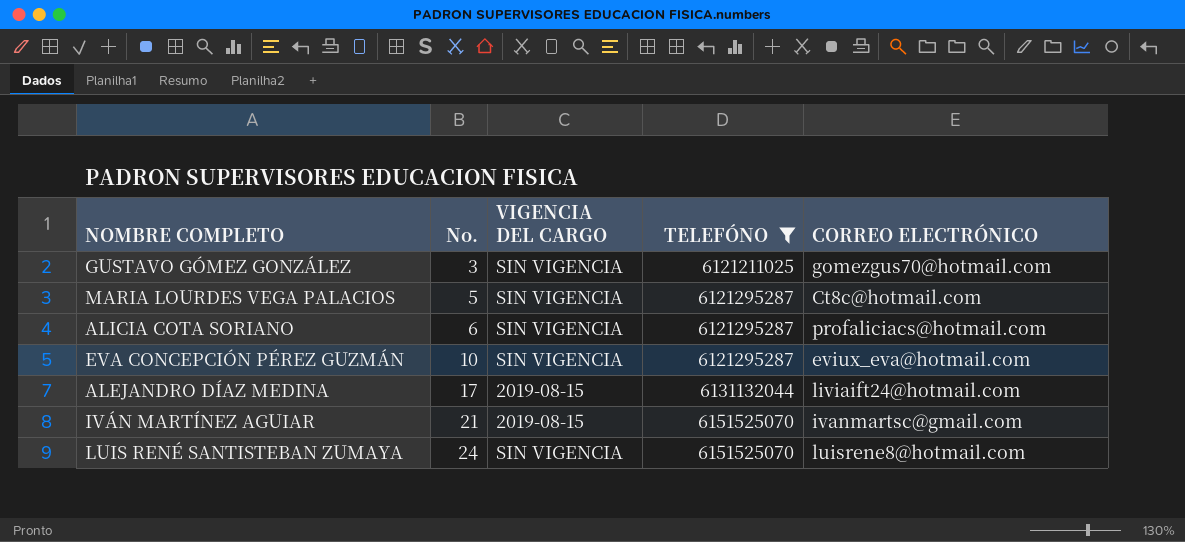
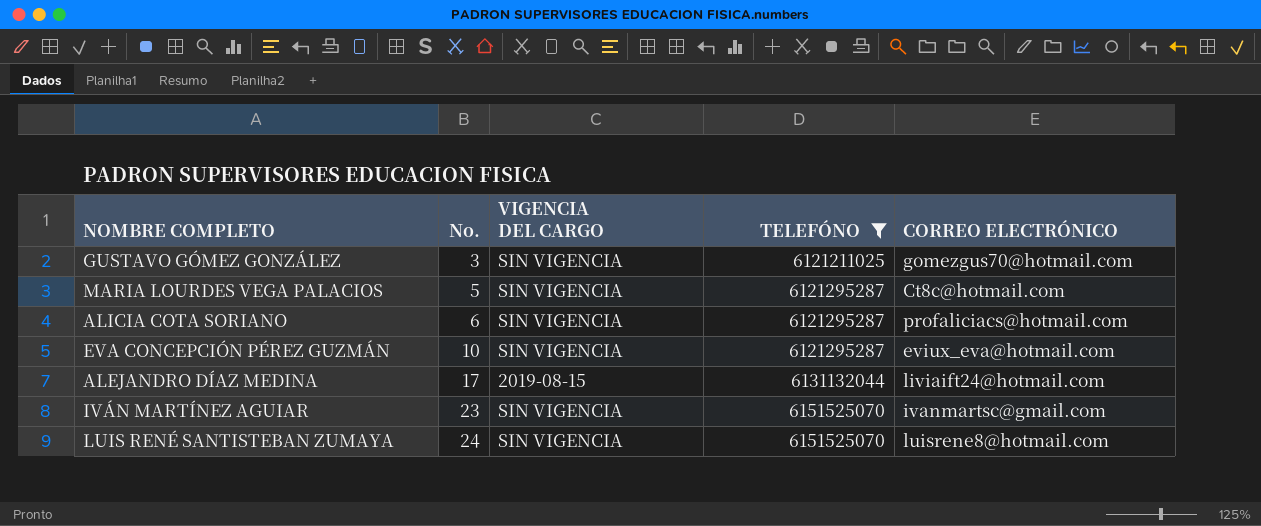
IVÁN MARTÍNEZ AGUIAR | No.: 21 -> 23
IVÁN MARTÍNEZ AGUIAR | VIGENCIA DEL CARGO: 2019-08-15 -> SIN VIGENCIA

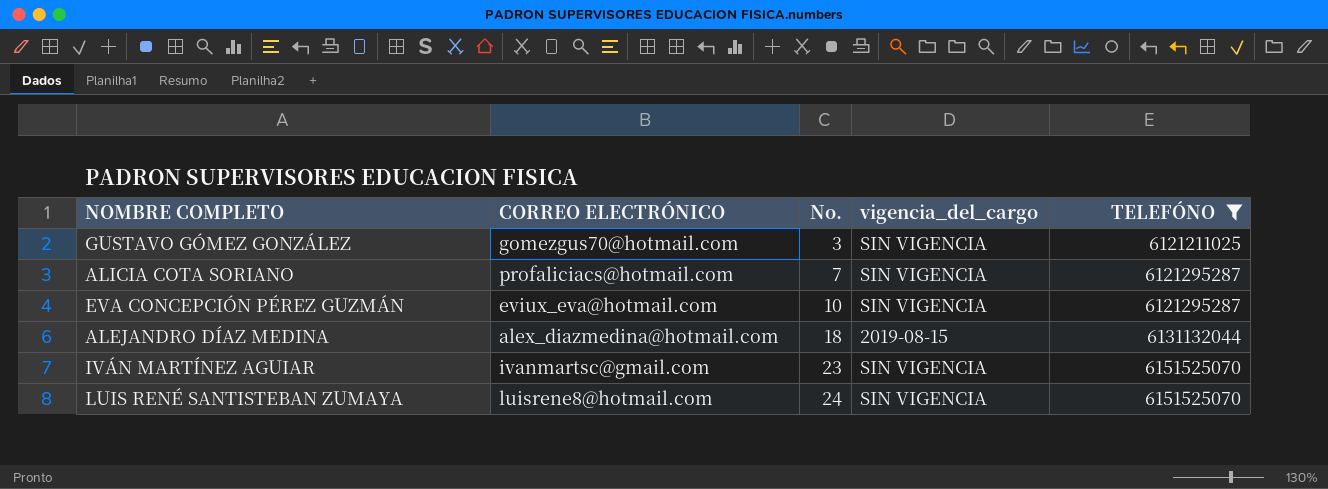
column CORREO ELECTRÓNICO | position: 5 -> 2
column name: VIGENCIA DEL CARGO -> vigencia_del_cargo
row MARIA LOURDES VEGA PALACIOS: 5 | SIN VIGENCIA | 6121295287 | Ct8c@hotmail.com -> none
ALICIA COTA SORIANO | No.: 6 -> 7
ALEJANDRO DÍAZ MEDINA | CORREO ELECTRÓNICO: liviaift24@hotmail.com -> alex_diazmedina@hotmail.com
ALEJANDRO DÍAZ MEDINA | No.: 17 -> 18

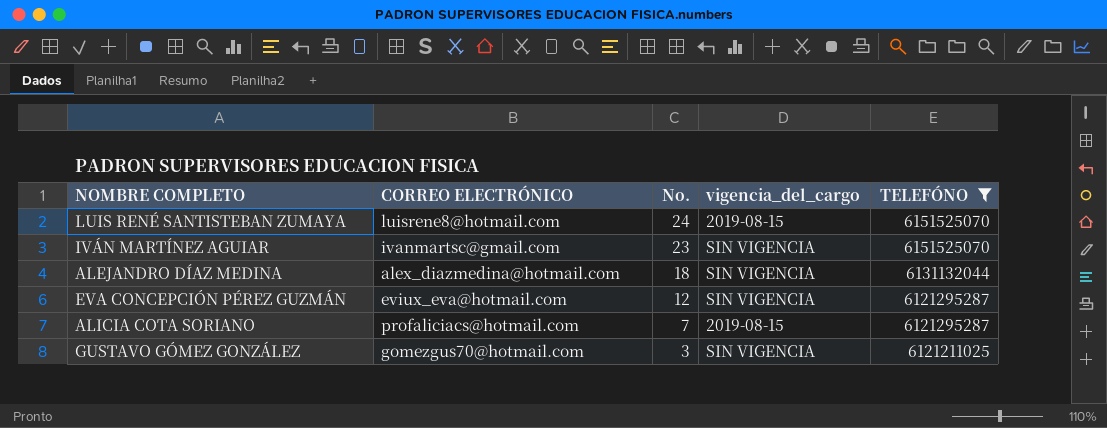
row order: No. ascending -> No. descending
LUIS RENÉ SANTISTEBAN ZUMAYA | vigencia_del_cargo: SIN VIGENCIA -> 2019-08-15
ALEJANDRO DÍAZ MEDINA | vigencia_del_cargo: 2019-08-15 -> SIN VIGENCIA
EVA CONCEPCIÓN PÉREZ GUZMÁN | No.: 10 -> 12
ALICIA COTA SORIANO | vigencia_del_cargo: SIN VIGENCIA -> 2019-08-15

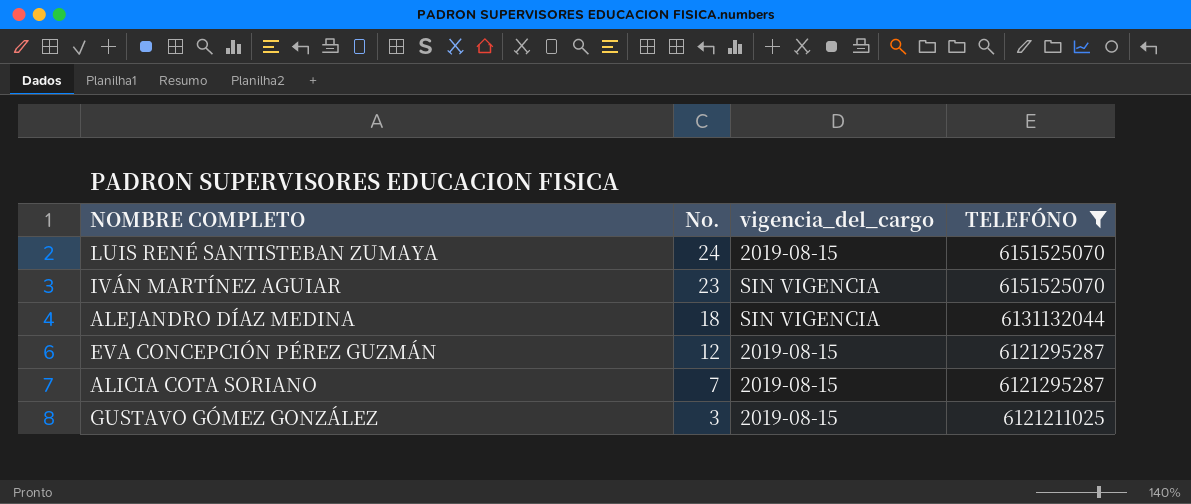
column CORREO ELECTRÓNICO | position: 2 -> none
EVA CONCEPCIÓN PÉREZ GUZMÁN | vigencia_del_cargo: SIN VIGENCIA -> 2019-08-15
GUSTAVO GÓMEZ GONZÁLEZ | vigencia_del_cargo: SIN VIGENCIA -> 2019-08-15

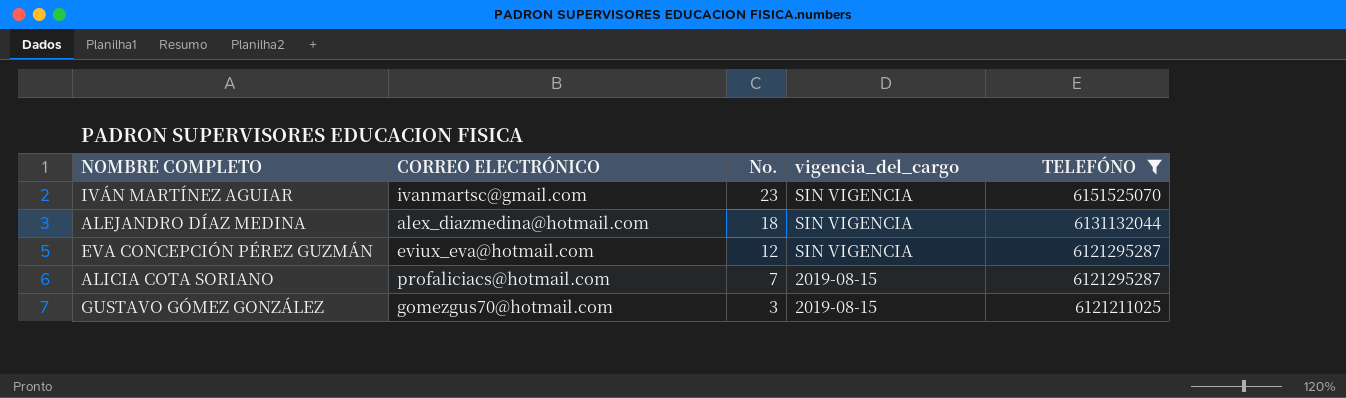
column CORREO ELECTRÓNICO | position: none -> 2
row LUIS RENÉ SANTISTEBAN ZUMAYA: 24 | 2019-08-15 | 6151525070 -> none
EVA CONCEPCIÓN PÉREZ GUZMÁN | vigencia_del_cargo: 2019-08-15 -> SIN VIGENCIA

